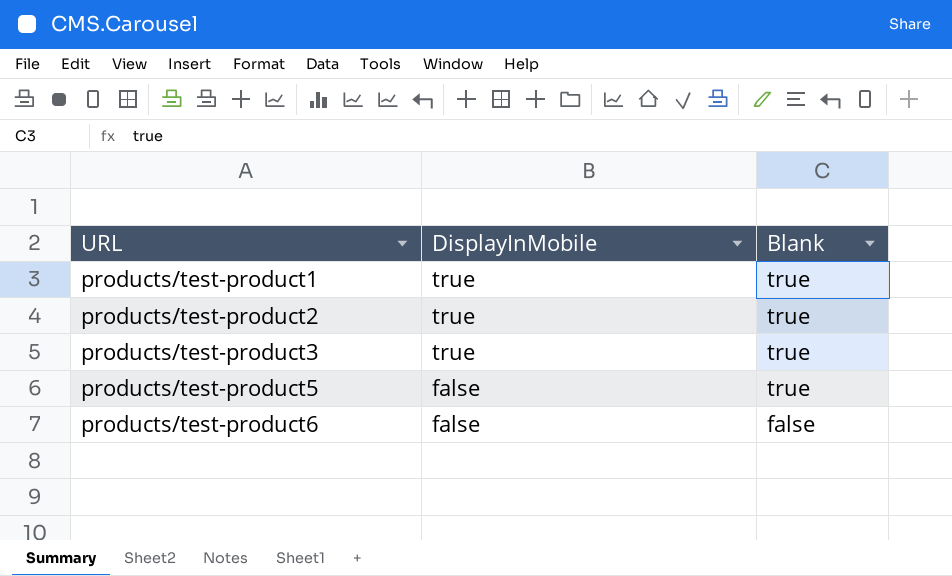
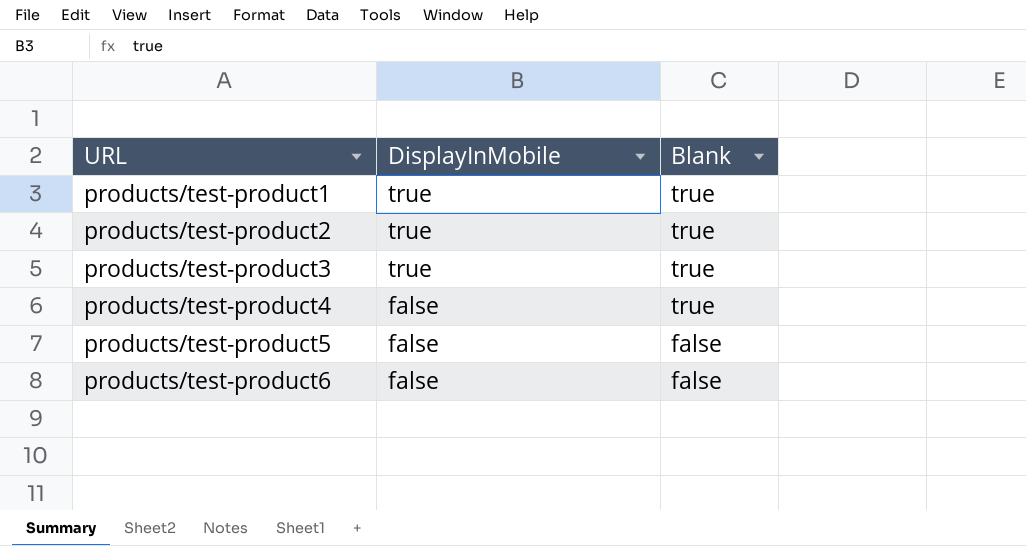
row products/test-product4: none -> false | true
products/test-product5 | Blank: true -> false

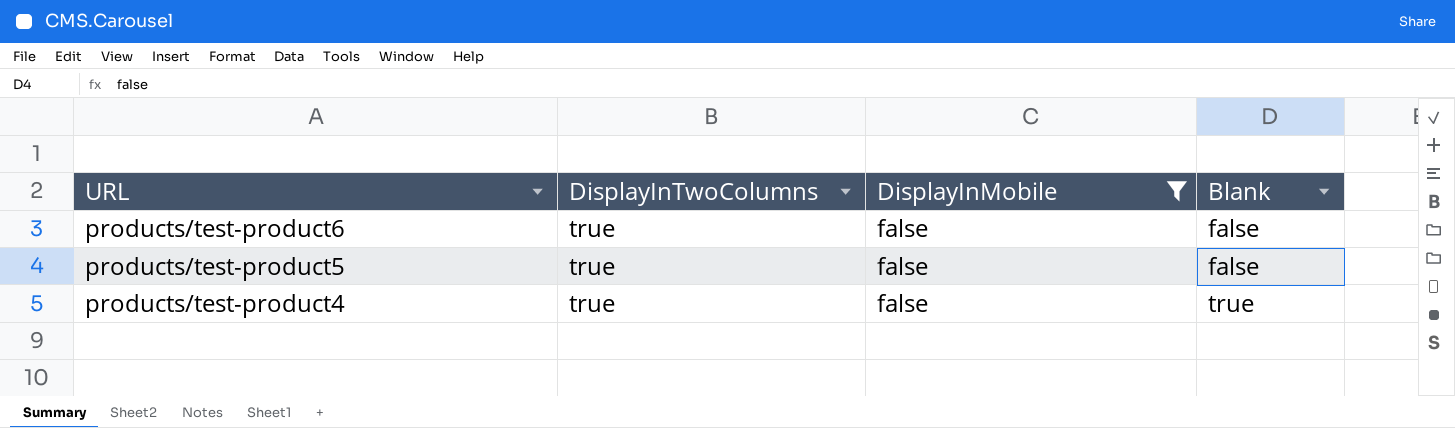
filter: none -> DisplayInMobile = false
row order: URL ascending -> URL descending
column DisplayInTwoColumns | position: none -> 2

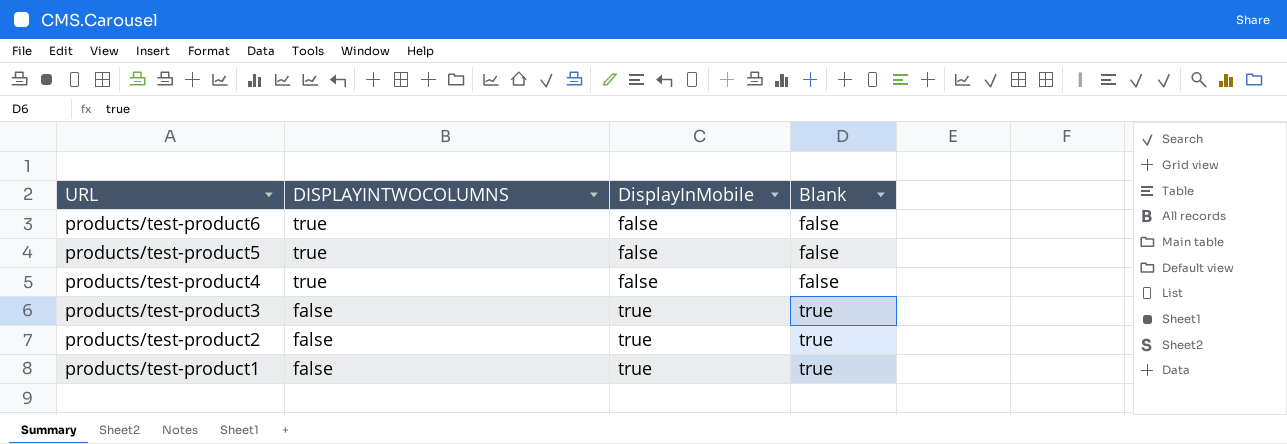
filter: DisplayInMobile = false -> none
column name: DisplayInTwoColumns -> DISPLAYINTWOCOLUMNS
products/test-product4 | Blank: true -> false

